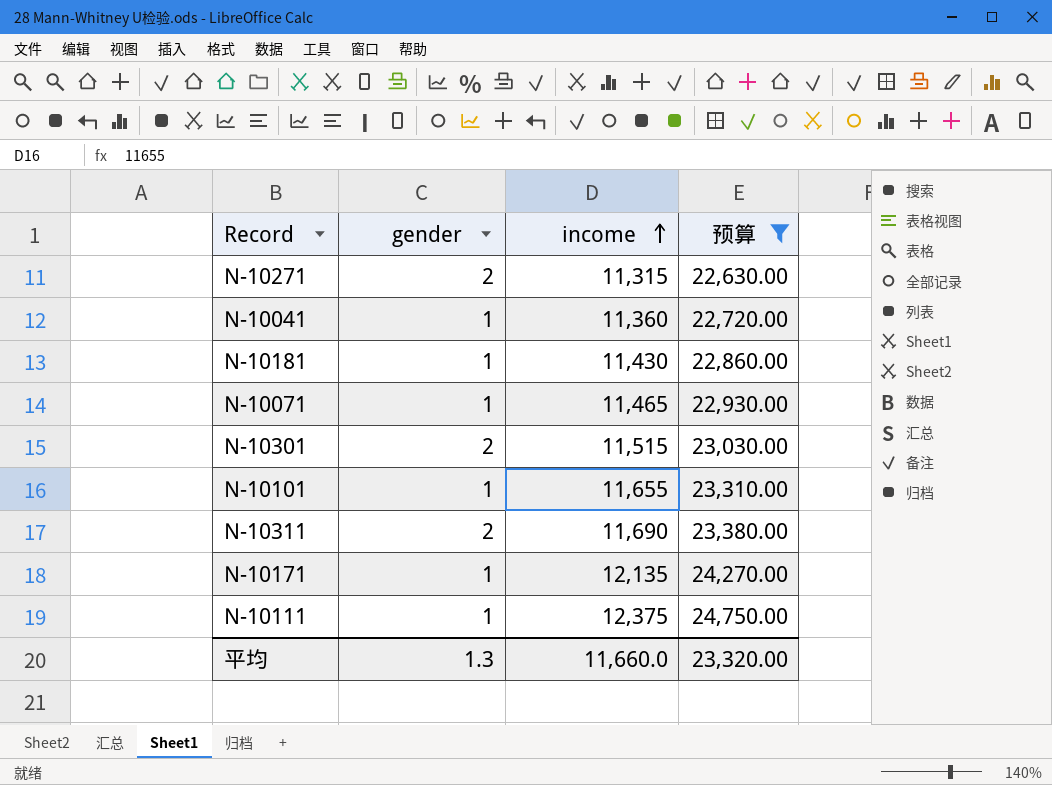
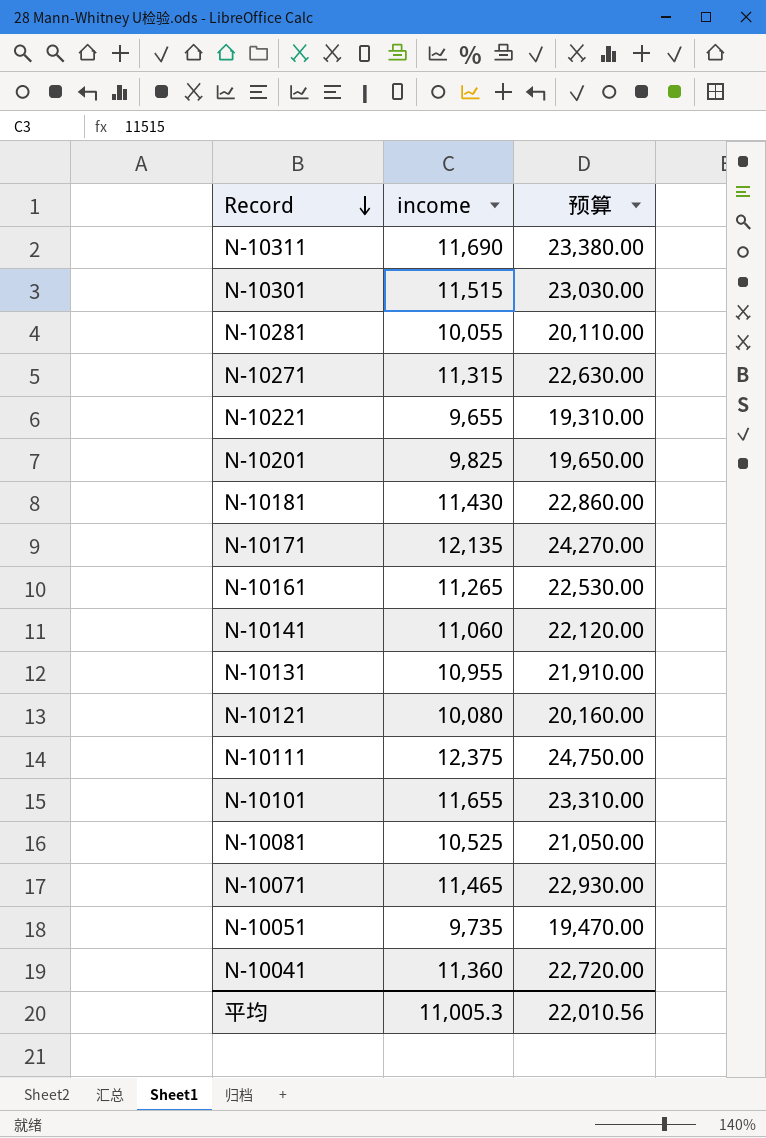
filter: 预算 >= 22,630.00 -> none
row order: income ascending -> Record descending
column gender | position: 2 -> none
平均 | income: 11,660.0 -> 11,005.3
平均 | 预算: 23,320.00 -> 22,010.56

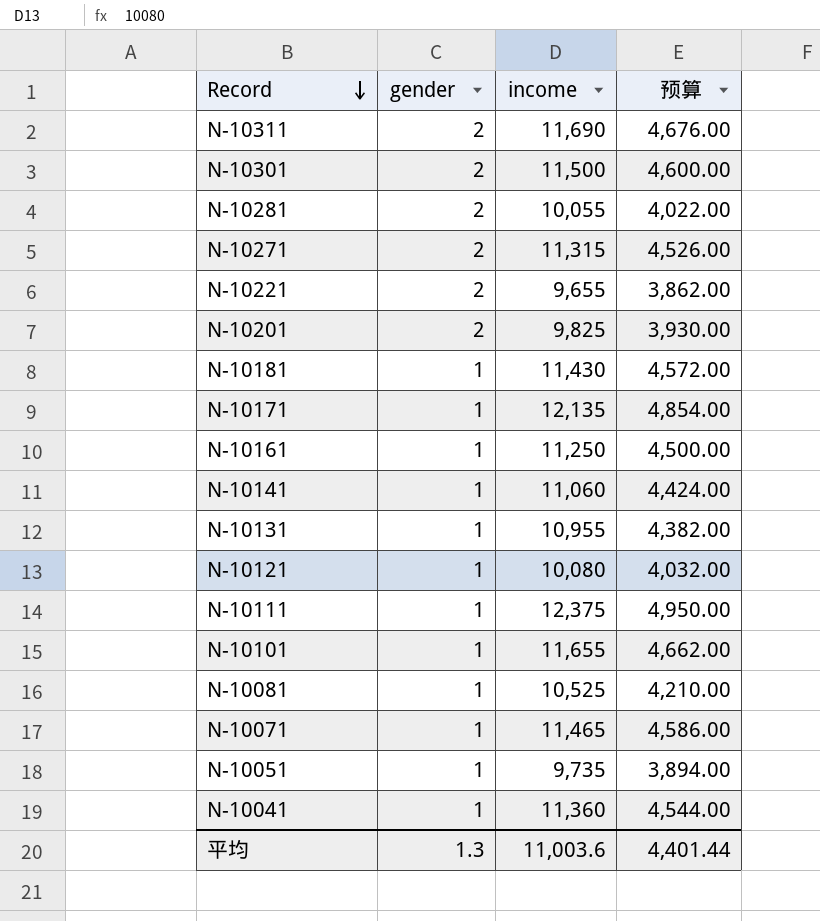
column gender | position: none -> 2
column 预算 | formula: [income] * 2 -> [income] * 0.4
N-10301 | income: 11,515 -> 11,500
N-10161 | income: 11,265 -> 11,250
平均 | income: 11,005.3 -> 11,003.6
平均 | 预算: 22,010.56 -> 4,401.44

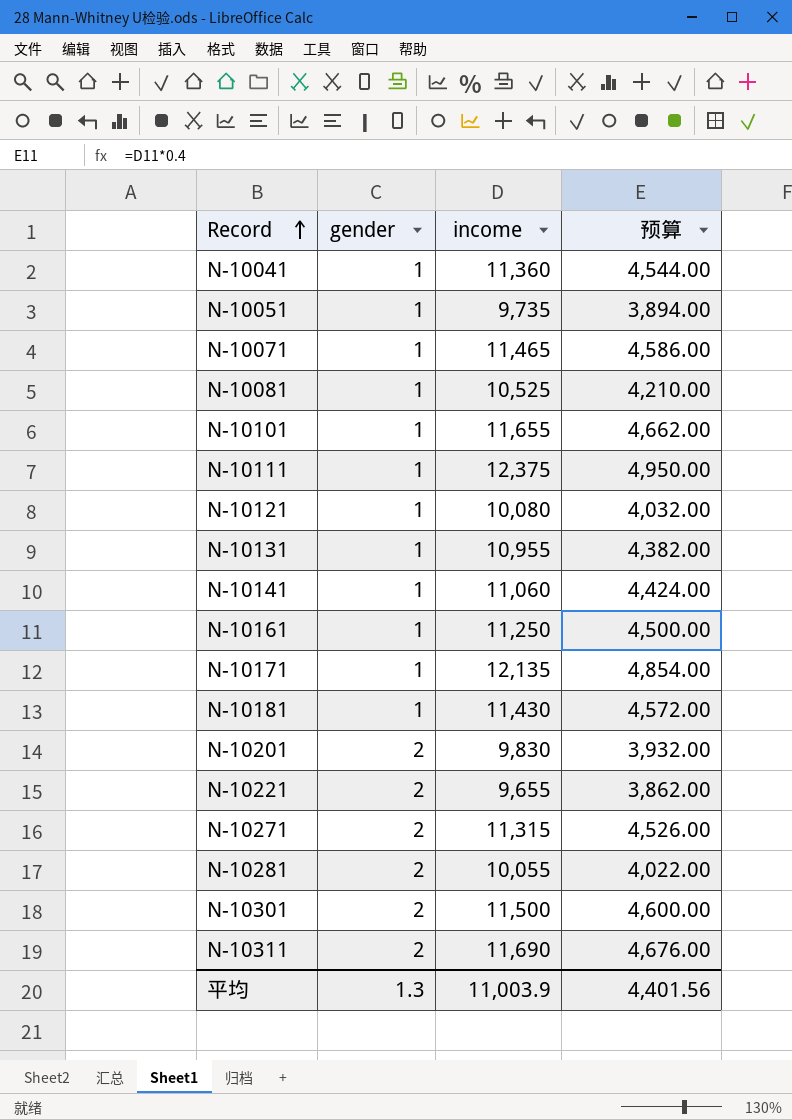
row order: Record descending -> Record ascending
N-10201 | income: 9,825 -> 9,830
N-10201 | 预算: 3,930.00 -> 3,932.00
平均 | income: 11,003.6 -> 11,003.9
平均 | 预算: 4,401.44 -> 4,401.56

